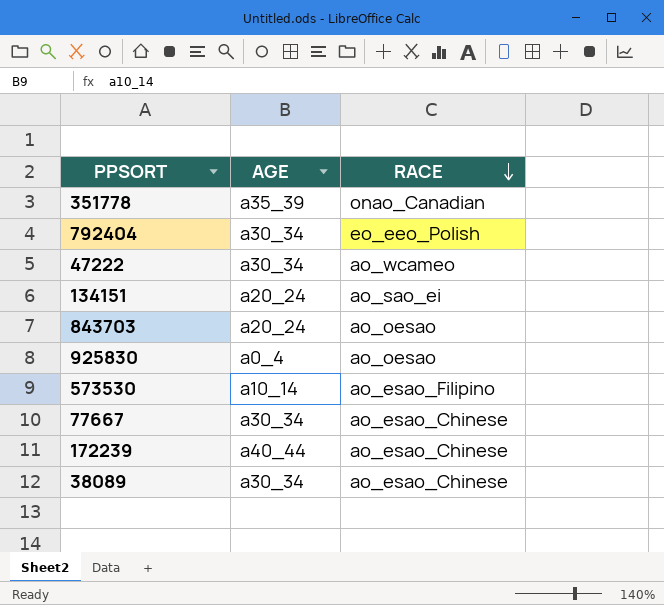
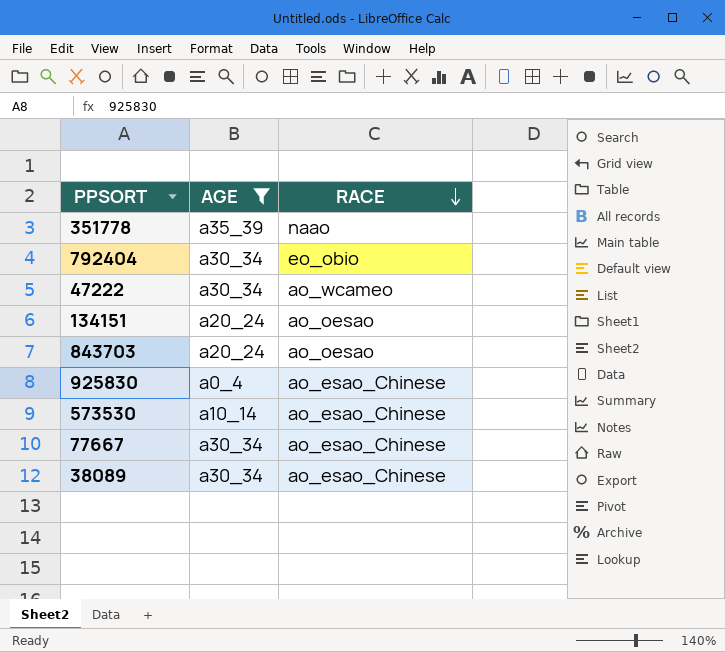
filter: none -> AGE != a40_44
351778 | RACE: onao_Canadian -> naao
792404 | RACE: eo_eeo_Polish -> eo_obio
134151 | RACE: ao_sao_ei -> ao_oesao
925830 | RACE: ao_oesao -> ao_esao_Chinese
573530 | RACE: ao_esao_Filipino -> ao_esao_Chinese

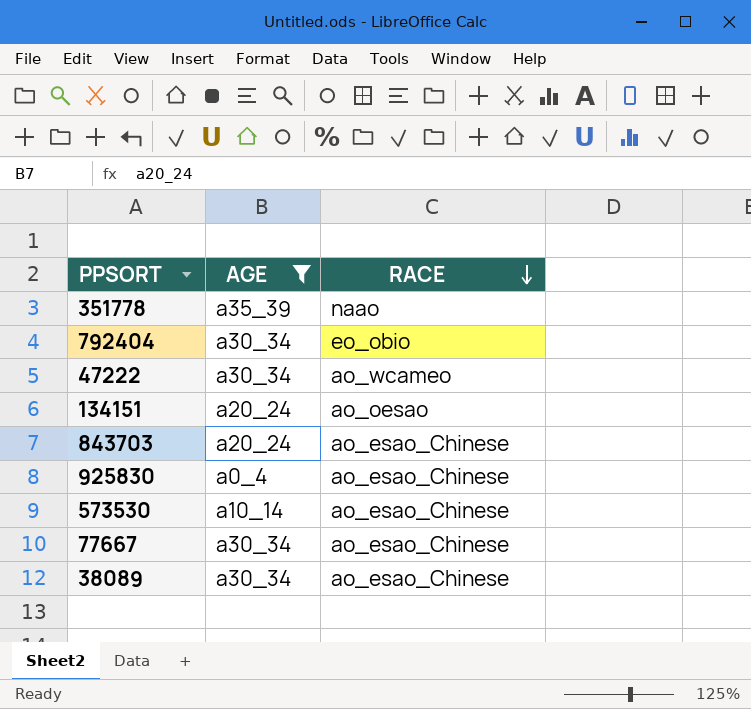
843703 | RACE: ao_oesao -> ao_esao_Chinese

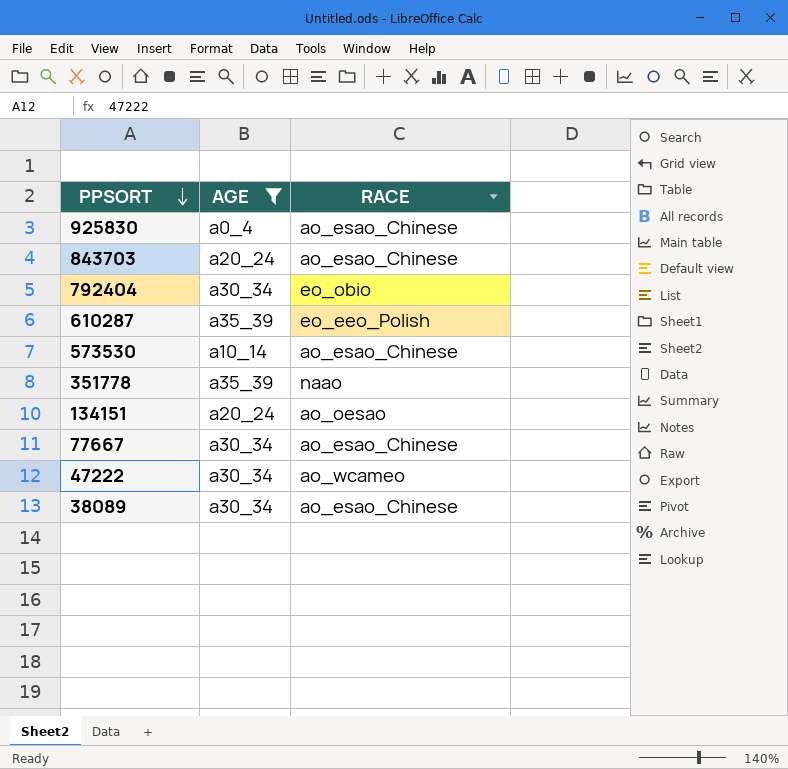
row order: RACE descending -> PPSORT descending
row 610287: none -> a35_39 | eo_eeo_Polish

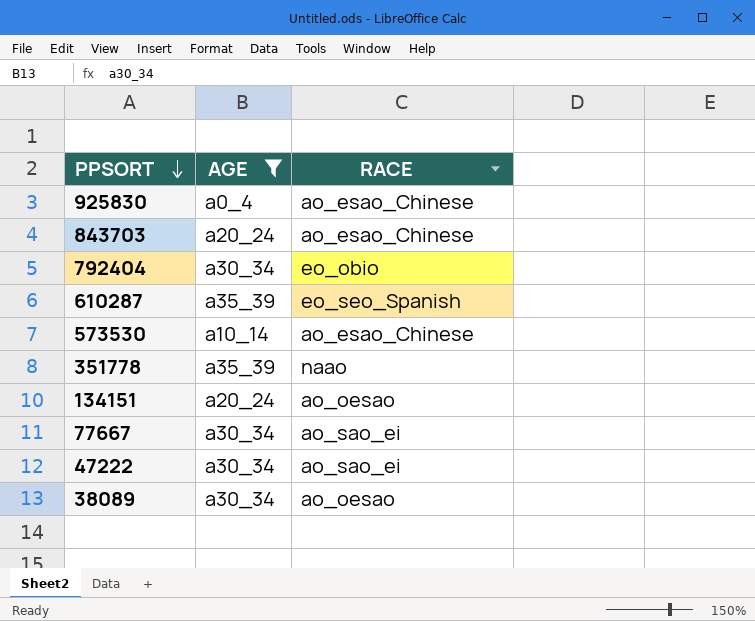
610287 | RACE: eo_eeo_Polish -> eo_seo_Spanish
77667 | RACE: ao_esao_Chinese -> ao_sao_ei
47222 | RACE: ao_wcameo -> ao_sao_ei
38089 | RACE: ao_esao_Chinese -> ao_oesao

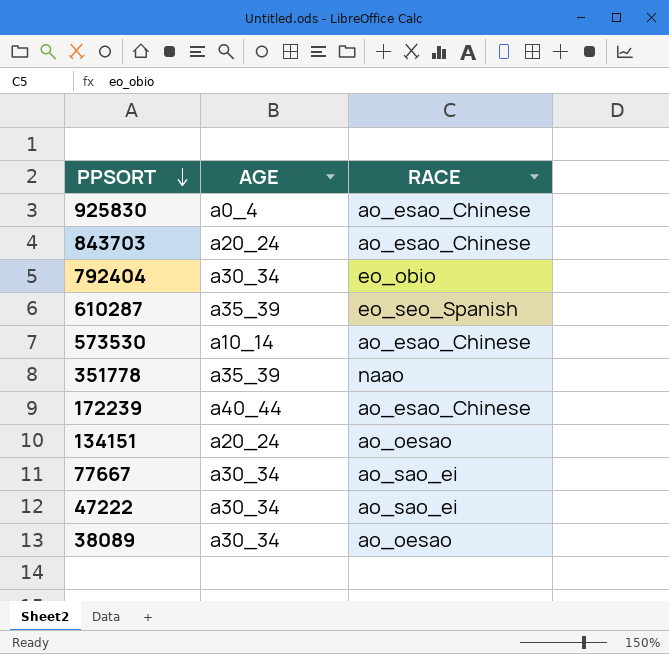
filter: AGE != a40_44 -> none

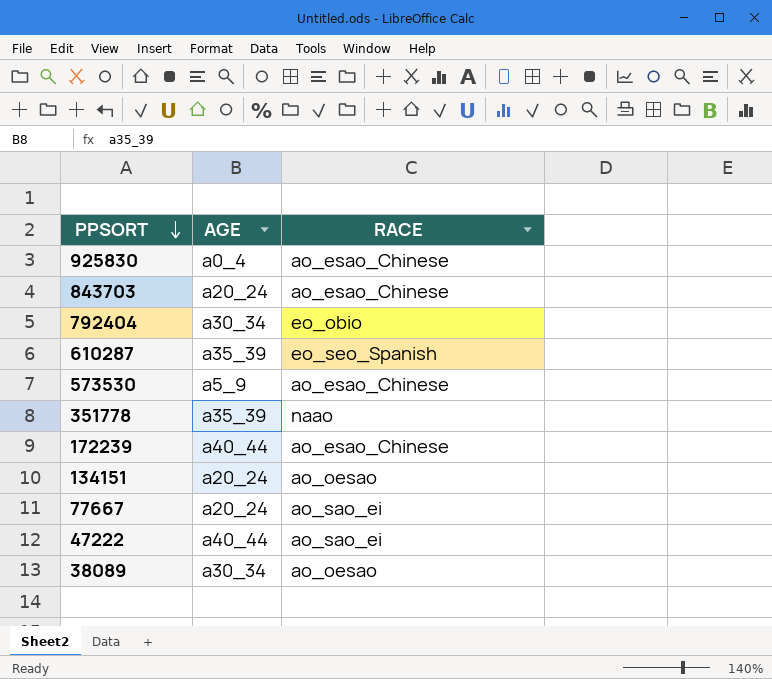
573530 | AGE: a10_14 -> a5_9
77667 | AGE: a30_34 -> a20_24
47222 | AGE: a30_34 -> a40_44

